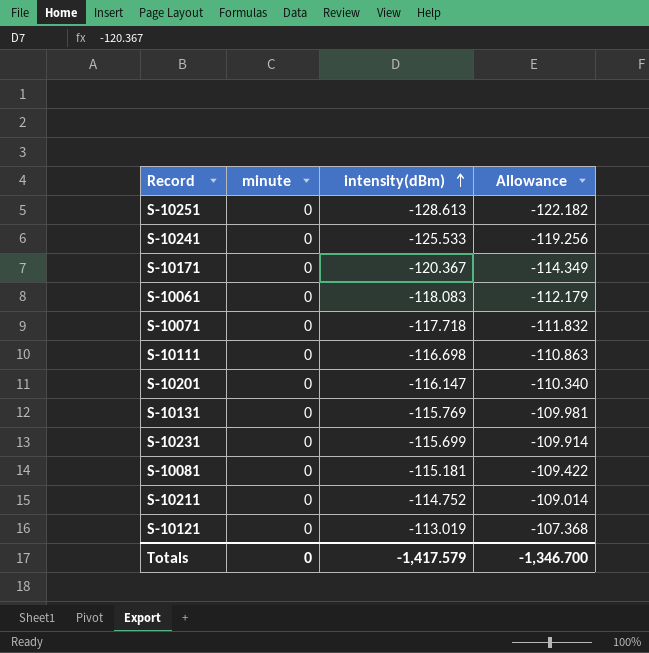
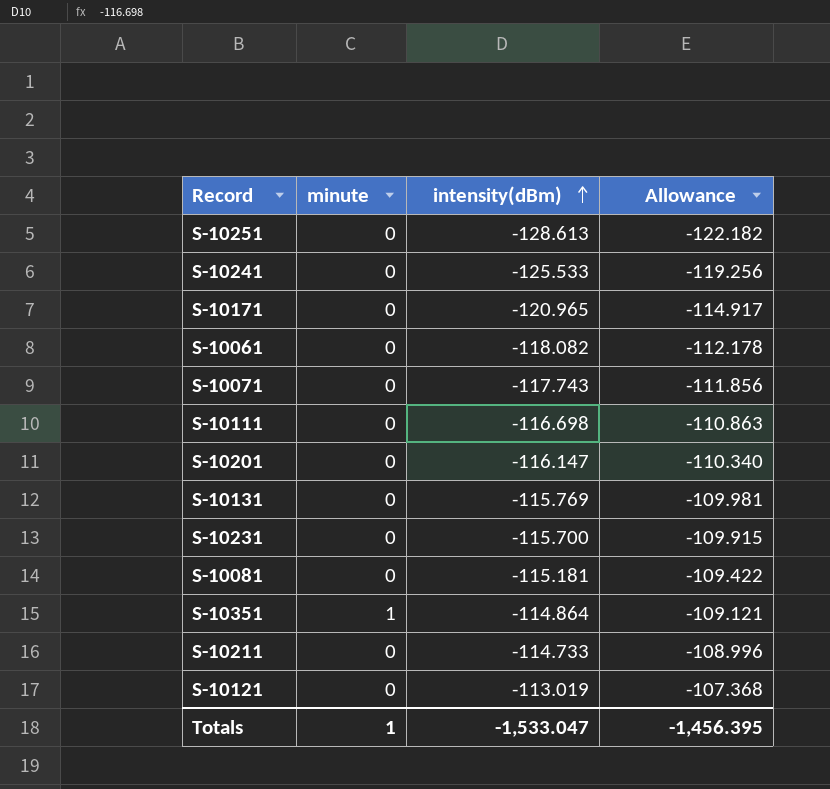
S-10171 | intensity(dBm): -120.367 -> -120.965
S-10171 | Allowance: -114.349 -> -114.917
S-10061 | intensity(dBm): -118.083 -> -118.082
S-10061 | Allowance: -112.179 -> -112.178
S-10071 | intensity(dBm): -117.718 -> -117.743
S-10071 | Allowance: -111.832 -> -111.856
S-10231 | intensity(dBm): -115.699 -> -115.700
S-10231 | Allowance: -109.914 -> -109.915
row S-10351: none -> 1 | -114.864 | -109.121
S-10211 | intensity(dBm): -114.752 -> -114.733
S-10211 | Allowance: -109.014 -> -108.996
Totals | minute: 0 -> 1
Totals | intensity(dBm): -1,417.579 -> -1,533.047
Totals | Allowance: -1,346.700 -> -1,456.395

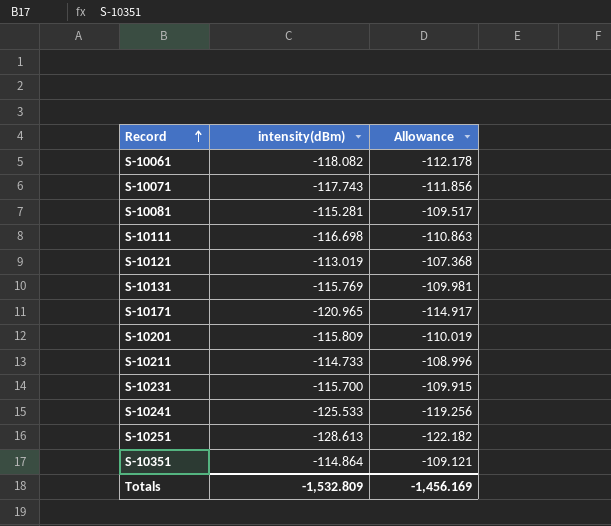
row order: intensity(dBm) ascending -> Record ascending
column minute | position: 2 -> none
S-10081 | intensity(dBm): -115.181 -> -115.281
S-10081 | Allowance: -109.422 -> -109.517
S-10201 | intensity(dBm): -116.147 -> -115.809
S-10201 | Allowance: -110.340 -> -110.019
Totals | intensity(dBm): -1,533.047 -> -1,532.809
Totals | Allowance: -1,456.395 -> -1,456.169

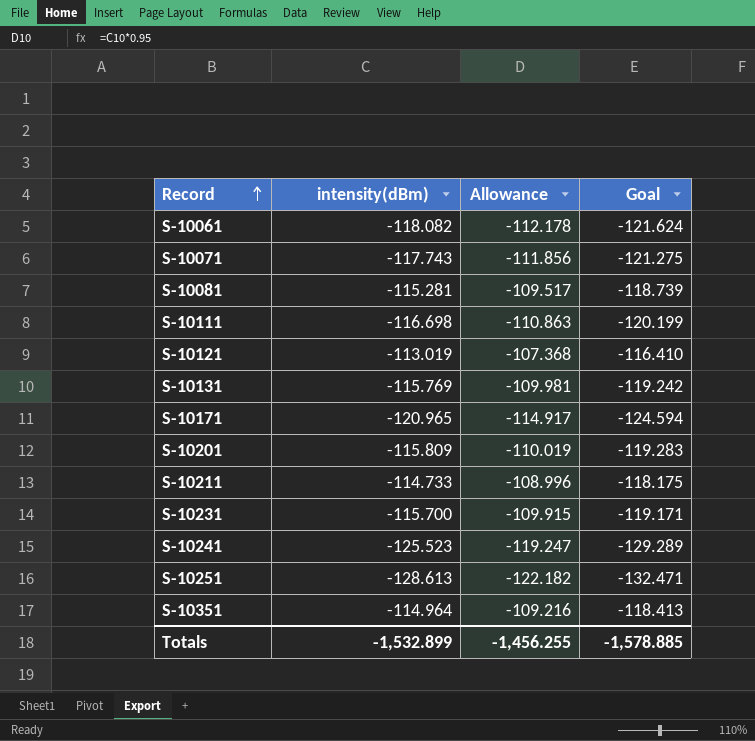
column Goal | formula: none -> [intensity(dBm)] * 1.03
S-10241 | intensity(dBm): -125.533 -> -125.523
S-10241 | Allowance: -119.256 -> -119.247
S-10351 | intensity(dBm): -114.864 -> -114.964
S-10351 | Allowance: -109.121 -> -109.216
Totals | intensity(dBm): -1,532.809 -> -1,532.899
Totals | Allowance: -1,456.169 -> -1,456.255

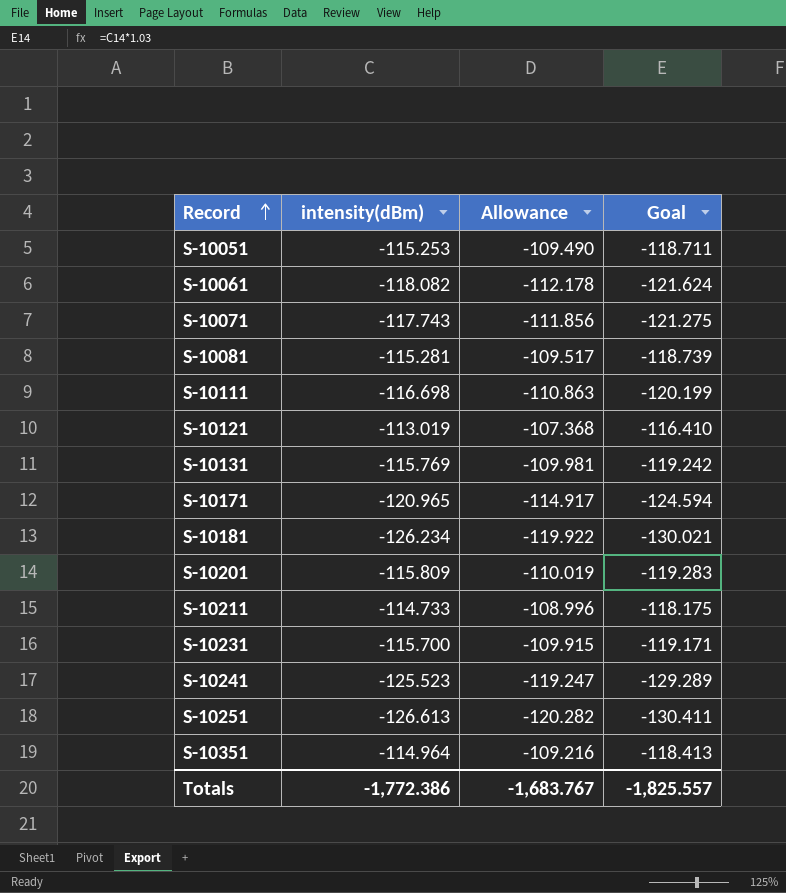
row S-10051: none -> -115.253 | -109.490 | -118.711
row S-10181: none -> -126.234 | -119.922 | -130.021
S-10251 | intensity(dBm): -128.613 -> -126.613
S-10251 | Allowance: -122.182 -> -120.282
S-10251 | Goal: -132.471 -> -130.411
Totals | intensity(dBm): -1,532.899 -> -1,772.386
Totals | Allowance: -1,456.255 -> -1,683.767
Totals | Goal: -1,578.885 -> -1,825.557

